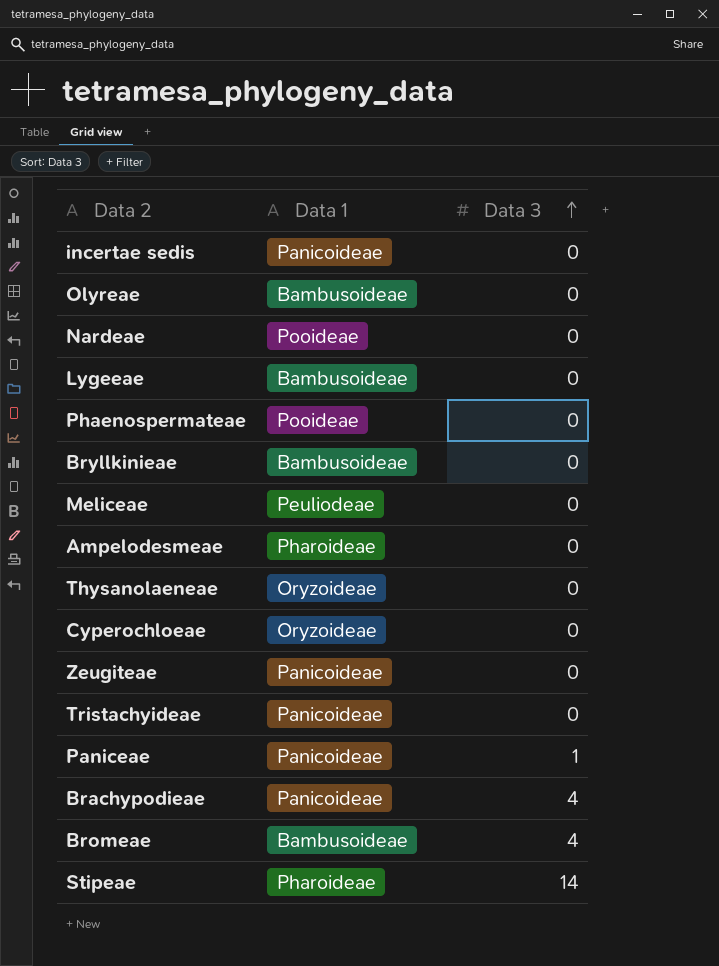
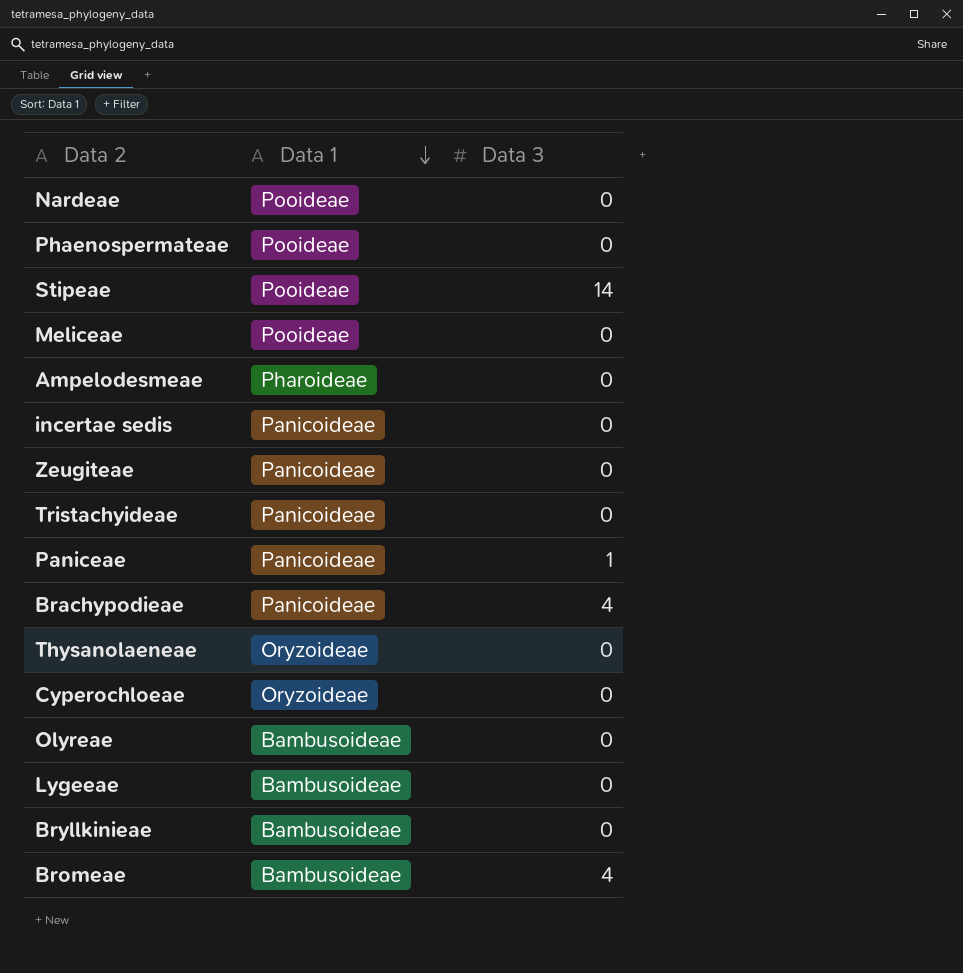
row order: Data 3 ascending -> Data 1 descending
Stipeae | Data 1: Pharoideae -> Pooideae
Meliceae | Data 1: Peuliodeae -> Pooideae

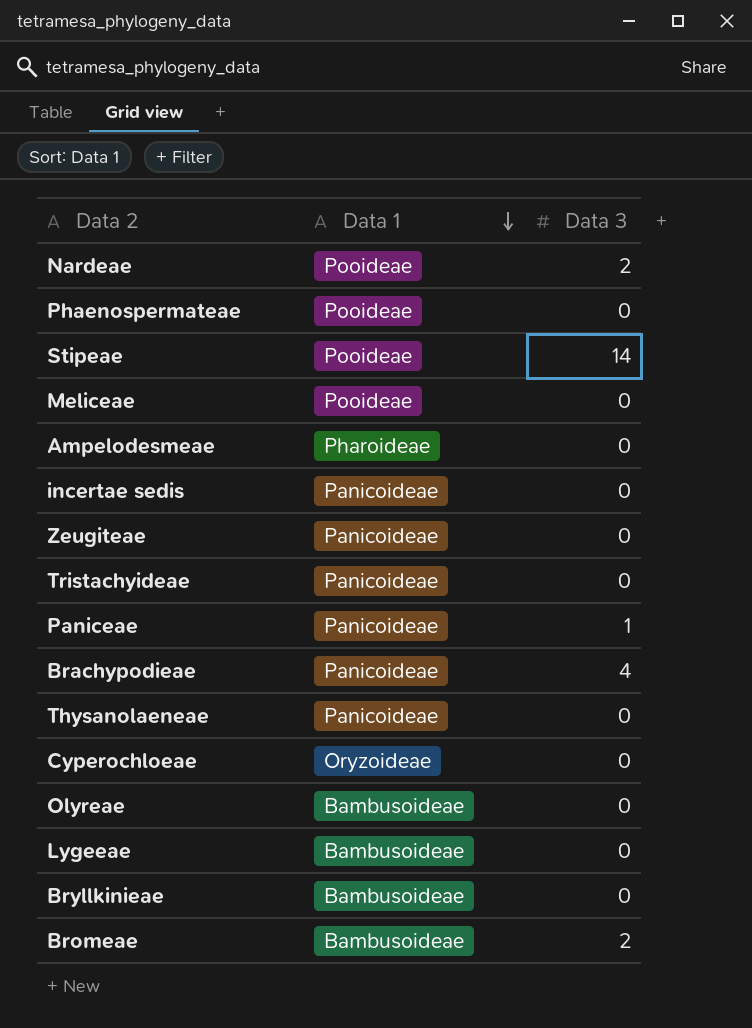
Nardeae | Data 3: 0 -> 2
Thysanolaeneae | Data 1: Oryzoideae -> Panicoideae
Bromeae | Data 3: 4 -> 2

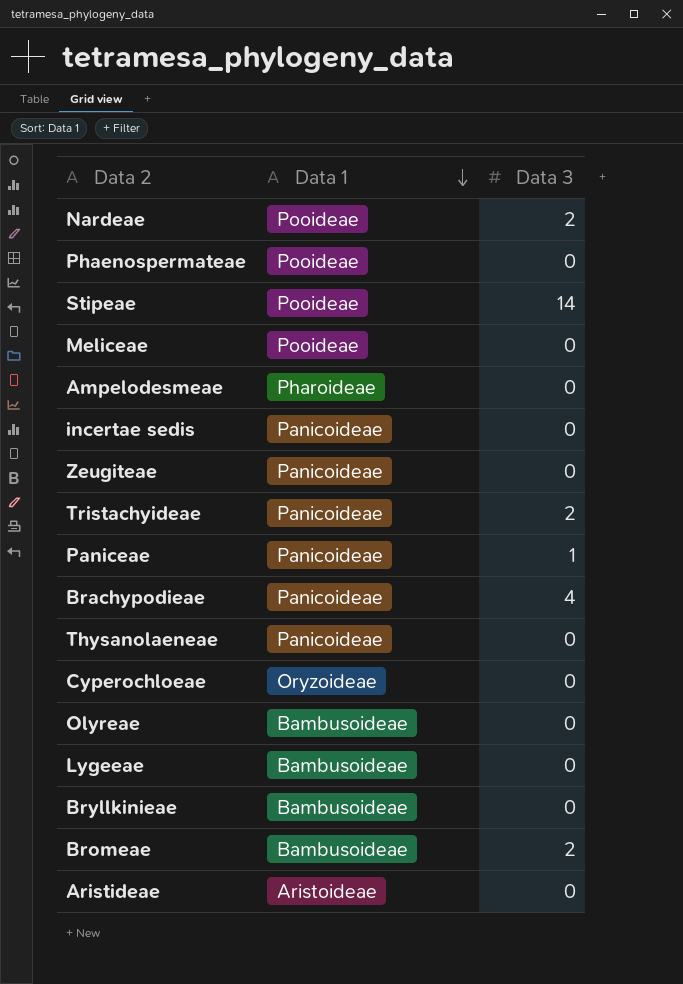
Tristachyideae | Data 3: 0 -> 2
row Aristideae: none -> Aristoideae | 0

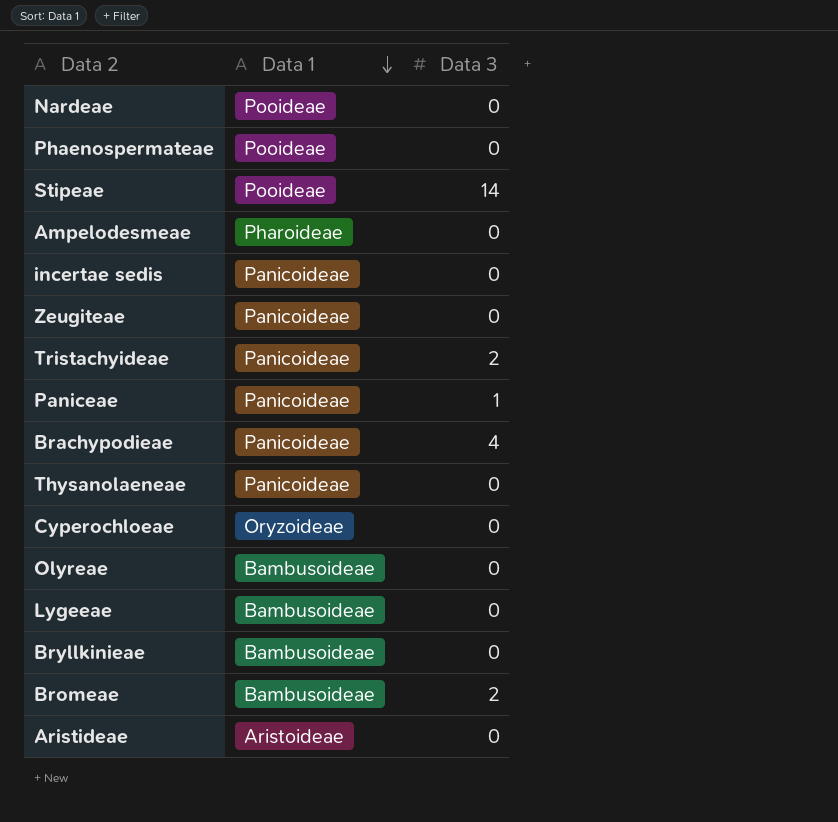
row Meliceae: Pooideae | 0 -> none
Nardeae | Data 3: 2 -> 0

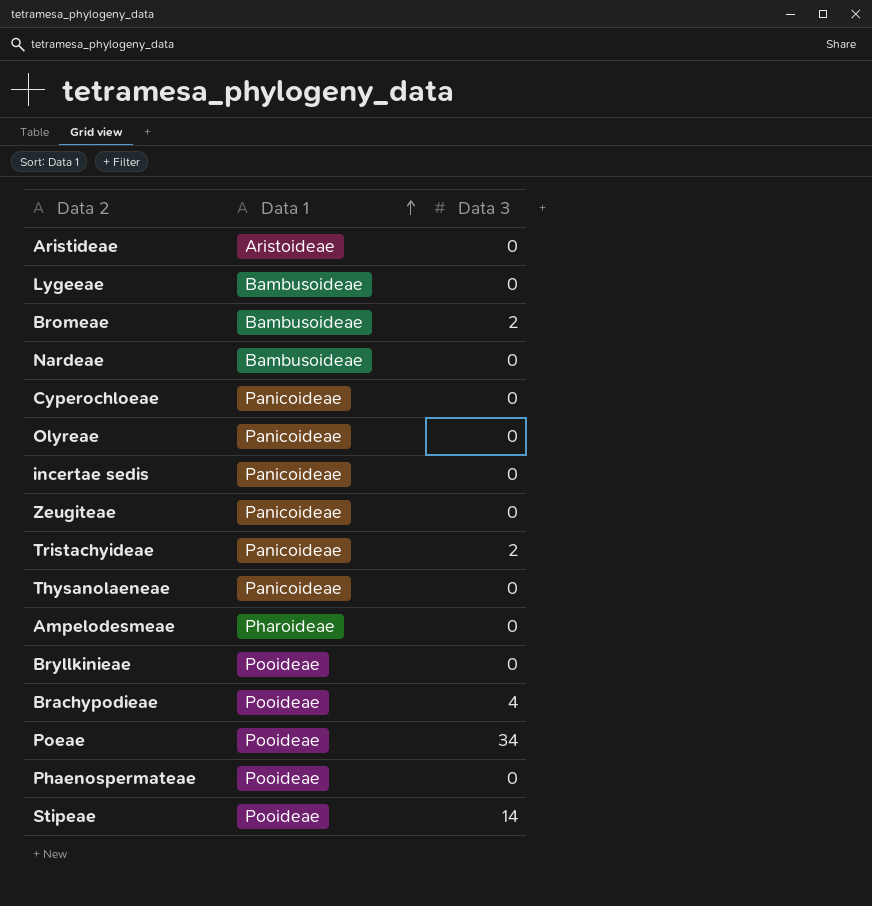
row order: Data 1 descending -> Data 1 ascending
row Paniceae: Panicoideae | 1 -> none
Nardeae | Data 1: Pooideae -> Bambusoideae
Cyperochloeae | Data 1: Oryzoideae -> Panicoideae
Olyreae | Data 1: Bambusoideae -> Panicoideae
Bryllkinieae | Data 1: Bambusoideae -> Pooideae
Brachypodieae | Data 1: Panicoideae -> Pooideae
row Poeae: none -> Pooideae | 34

